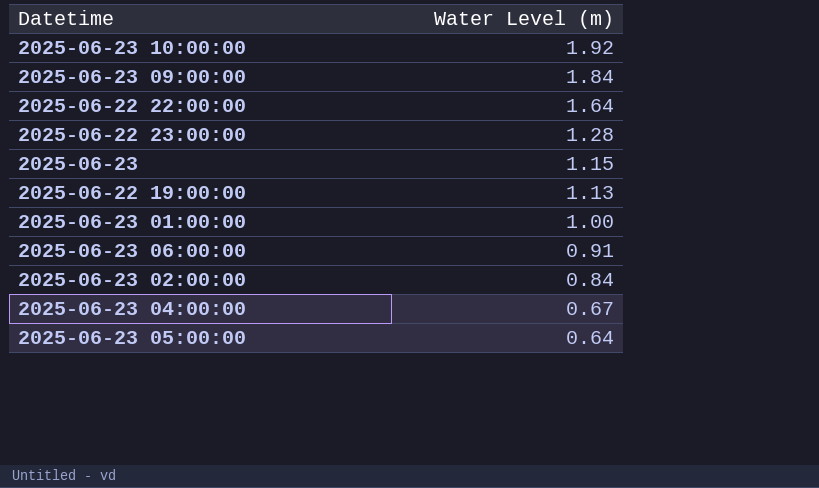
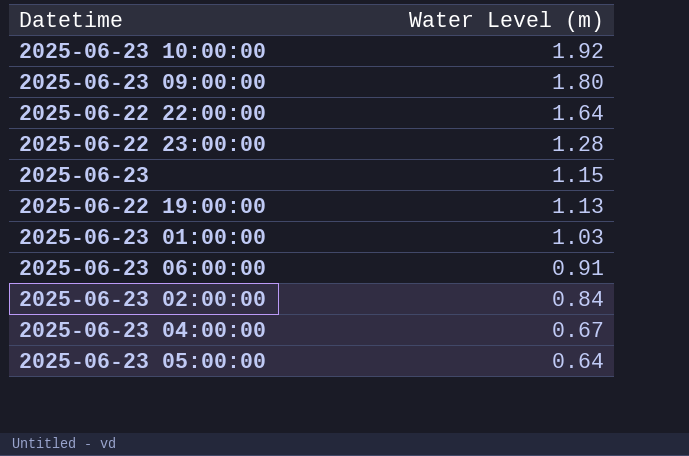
2025-06-23 09:00:00 | Water Level (m): 1.84 -> 1.80
2025-06-23 01:00:00 | Water Level (m): 1.00 -> 1.03

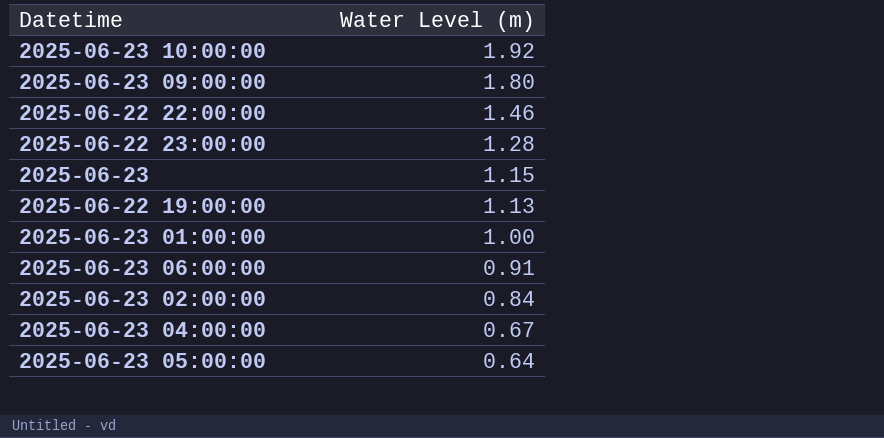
2025-06-22 22:00:00 | Water Level (m): 1.64 -> 1.46
2025-06-23 01:00:00 | Water Level (m): 1.03 -> 1.00

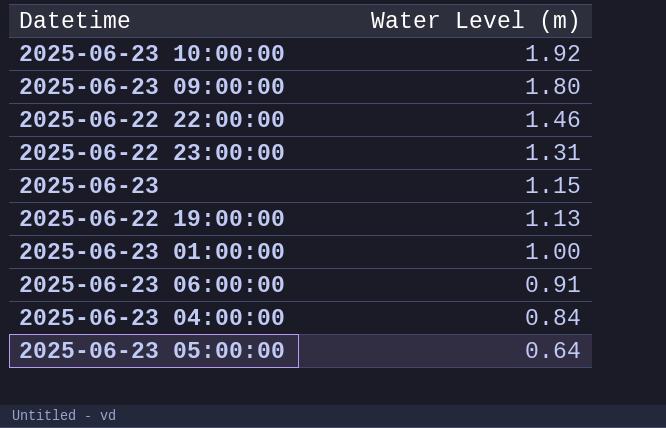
row 2025-06-23 02:00:00: 0.84 -> none
2025-06-22 23:00:00 | Water Level (m): 1.28 -> 1.31
2025-06-23 04:00:00 | Water Level (m): 0.67 -> 0.84

